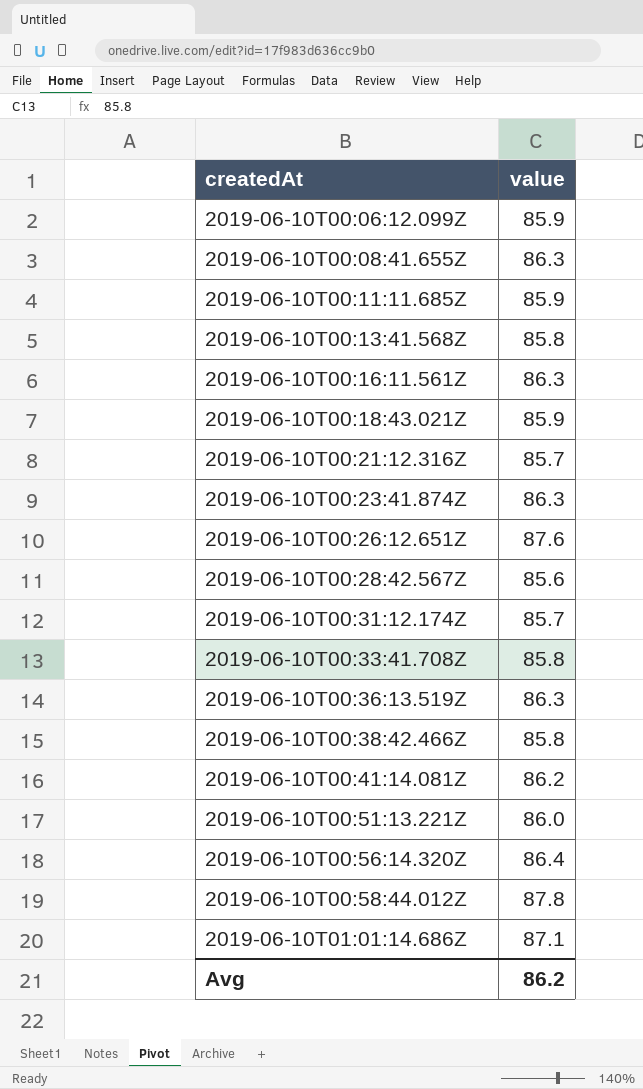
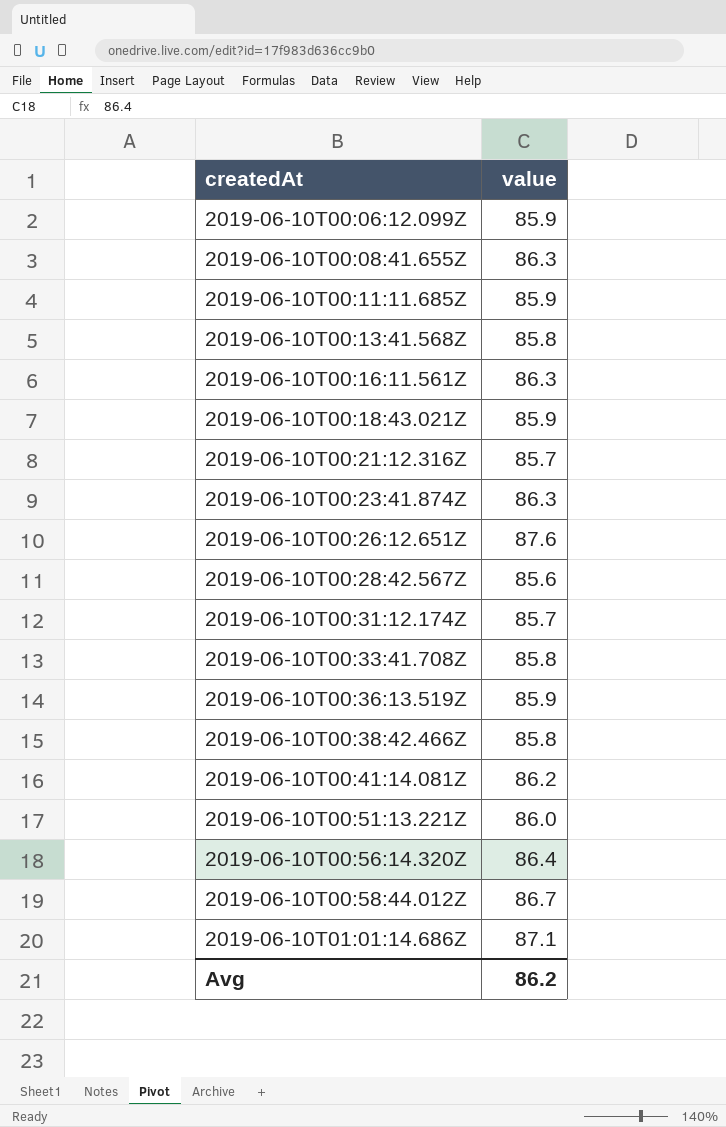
2019-06-10T00:36:13.519Z | value: 86.3 -> 85.9
2019-06-10T00:58:44.012Z | value: 87.8 -> 86.7

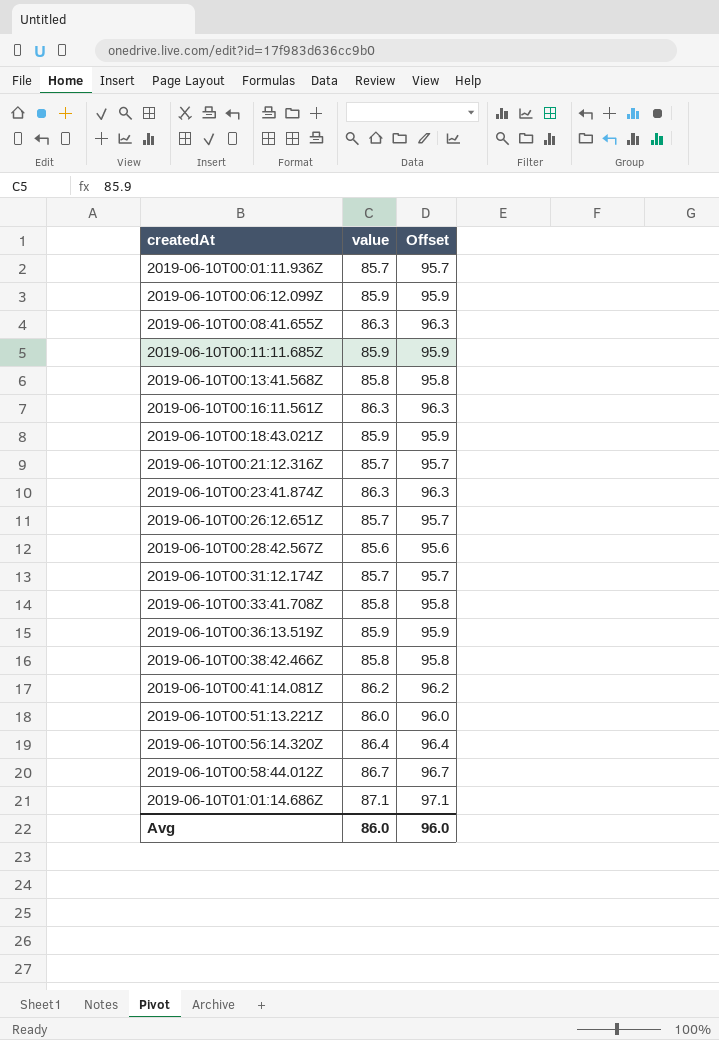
column Offset | formula: none -> [value] + 10
row 2019-06-10T00:01:11.936Z: none -> 85.7 | 95.7
2019-06-10T00:26:12.651Z | value: 87.6 -> 85.7
Avg | value: 86.2 -> 86.0

